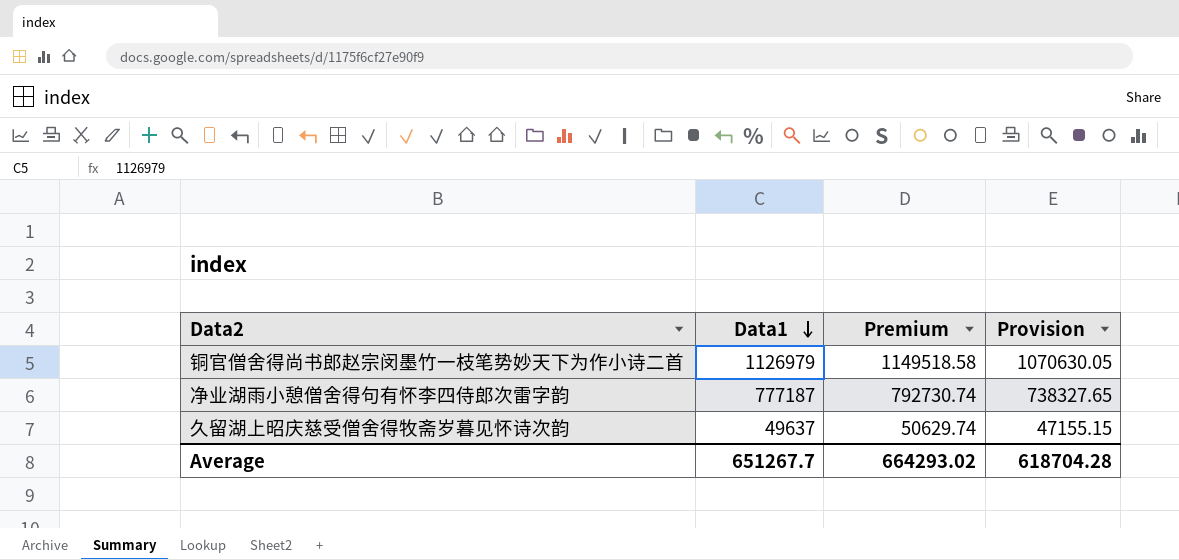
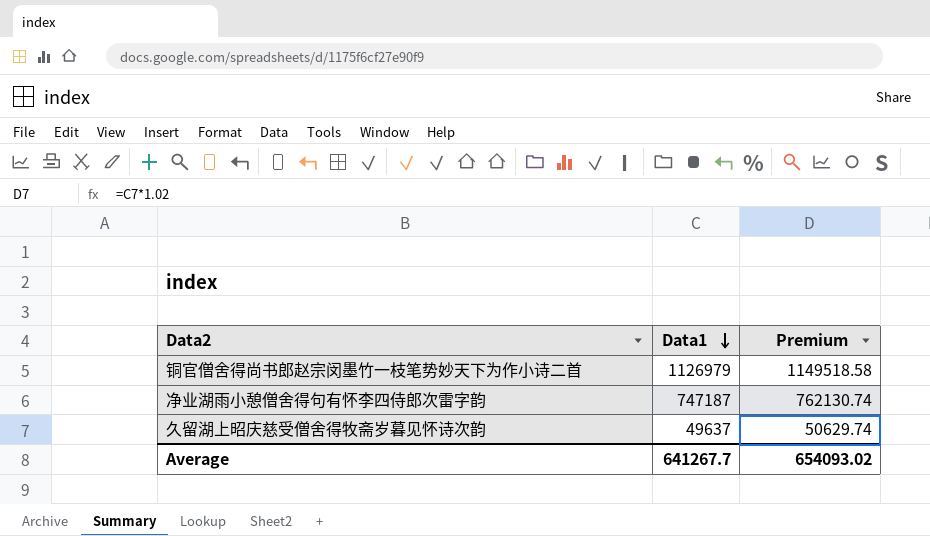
column Provision | formula: [Data1] * 0.95 -> none
净业湖雨小憩僧舍得句有怀李四侍郎次雷字韵 | Data1: 777187 -> 747187
净业湖雨小憩僧舍得句有怀李四侍郎次雷字韵 | Premium: 792730.74 -> 762130.74
Average | Data1: 651267.7 -> 641267.7
Average | Premium: 664293.02 -> 654093.02

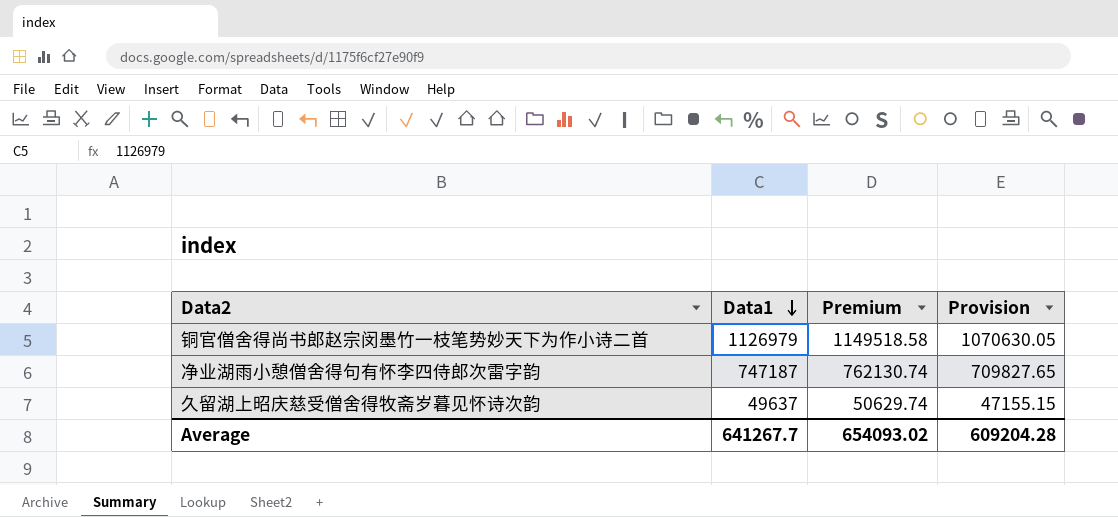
column Provision | formula: none -> [Data1] * 0.95

